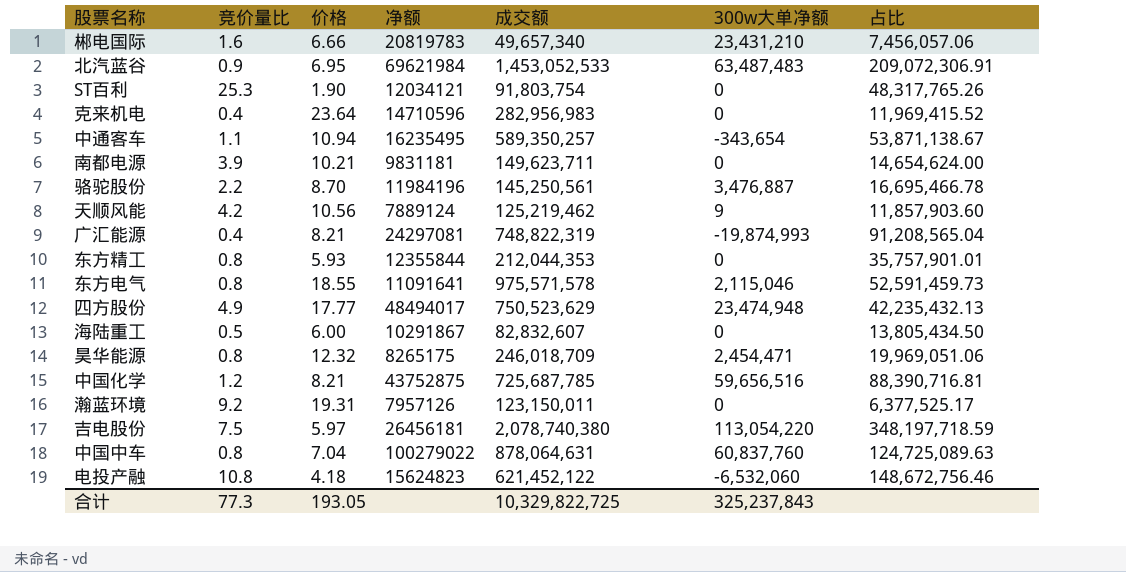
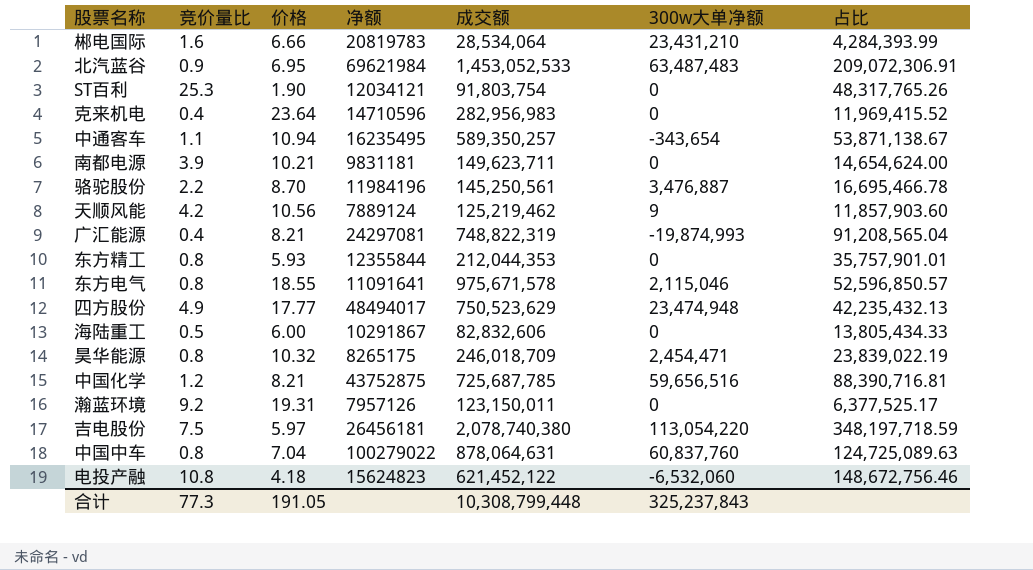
郴电国际 | 成交额: 49,657,340 -> 28,534,064
郴电国际 | 占比: 7,456,057.06 -> 4,284,393.99
东方电气 | 成交额: 975,571,578 -> 975,671,578
东方电气 | 占比: 52,591,459.73 -> 52,596,850.57
海陆重工 | 成交额: 82,832,607 -> 82,832,606
海陆重工 | 占比: 13,805,434.50 -> 13,805,434.33
昊华能源 | 价格: 12.32 -> 10.32
昊华能源 | 占比: 19,969,051.06 -> 23,839,022.19
合计 | 价格: 193.05 -> 191.05
合计 | 成交额: 10,329,822,725 -> 10,308,799,448

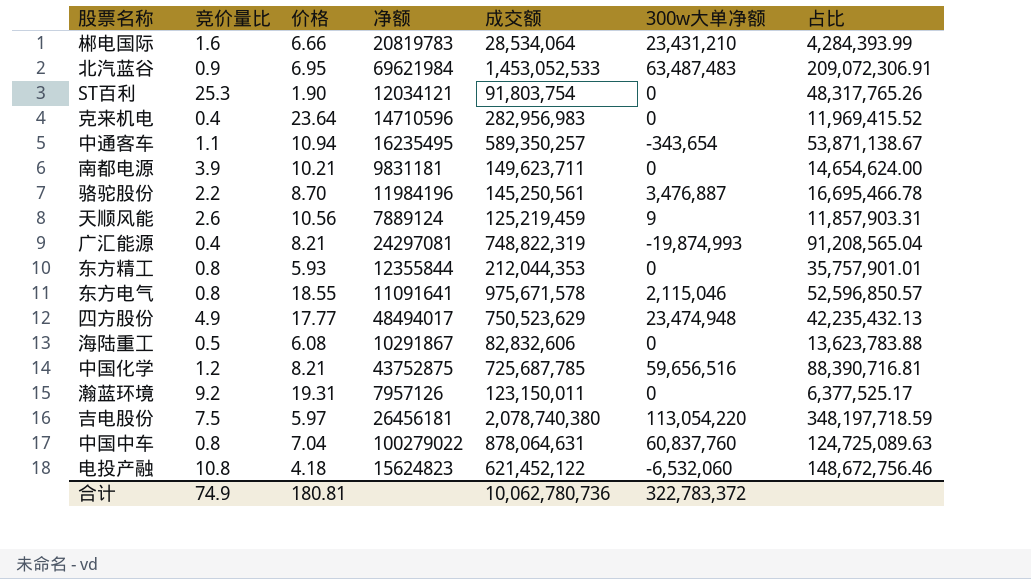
row 昊华能源: 0.8 | 10.32 | 8265175 | 246,018,709 | 2,454,471 | 23,839,022.19 -> none
天顺风能 | 竞价量比: 4.2 -> 2.6
天顺风能 | 成交额: 125,219,462 -> 125,219,459
天顺风能 | 占比: 11,857,903.60 -> 11,857,903.31
海陆重工 | 价格: 6.00 -> 6.08
海陆重工 | 占比: 13,805,434.33 -> 13,623,783.88
合计 | 竞价量比: 77.3 -> 74.9
合计 | 价格: 191.05 -> 180.81
合计 | 成交额: 10,308,799,448 -> 10,062,780,736
合计 | 300w大单净额: 325,237,843 -> 322,783,372

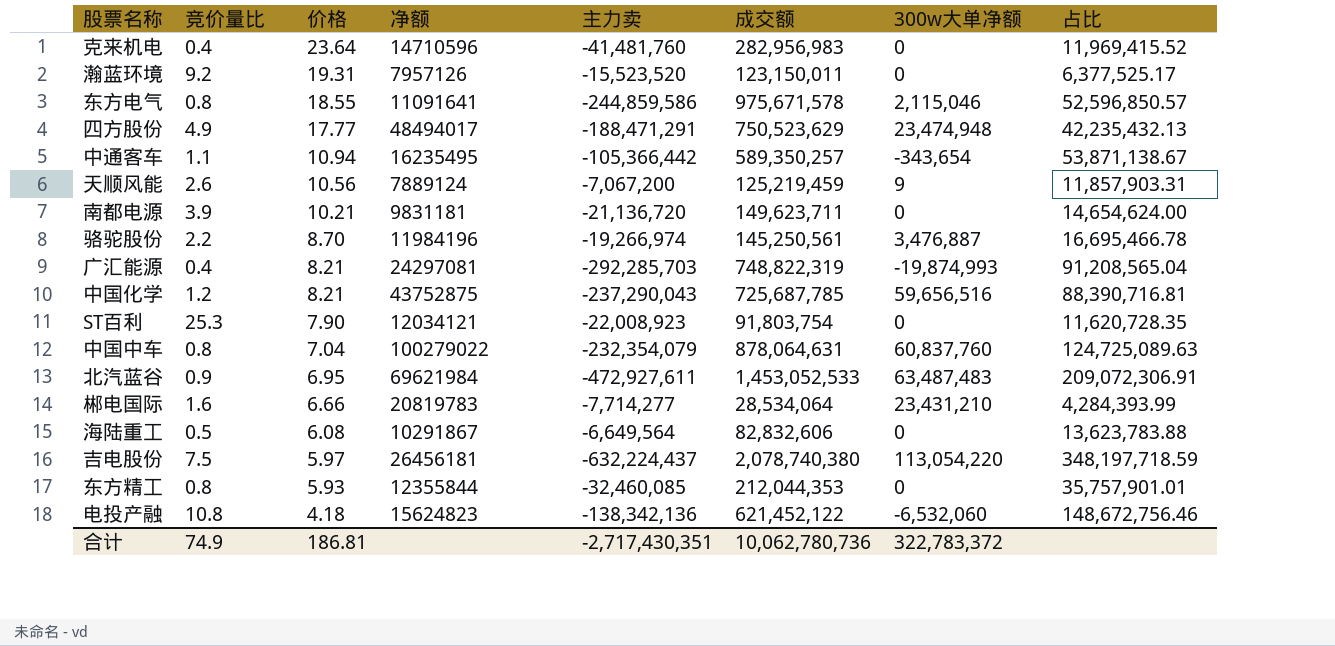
row order: none -> 价格 descending
column 主力卖 | position: none -> 5
ST百利 | 价格: 1.90 -> 7.90
ST百利 | 占比: 48,317,765.26 -> 11,620,728.35
合计 | 价格: 180.81 -> 186.81

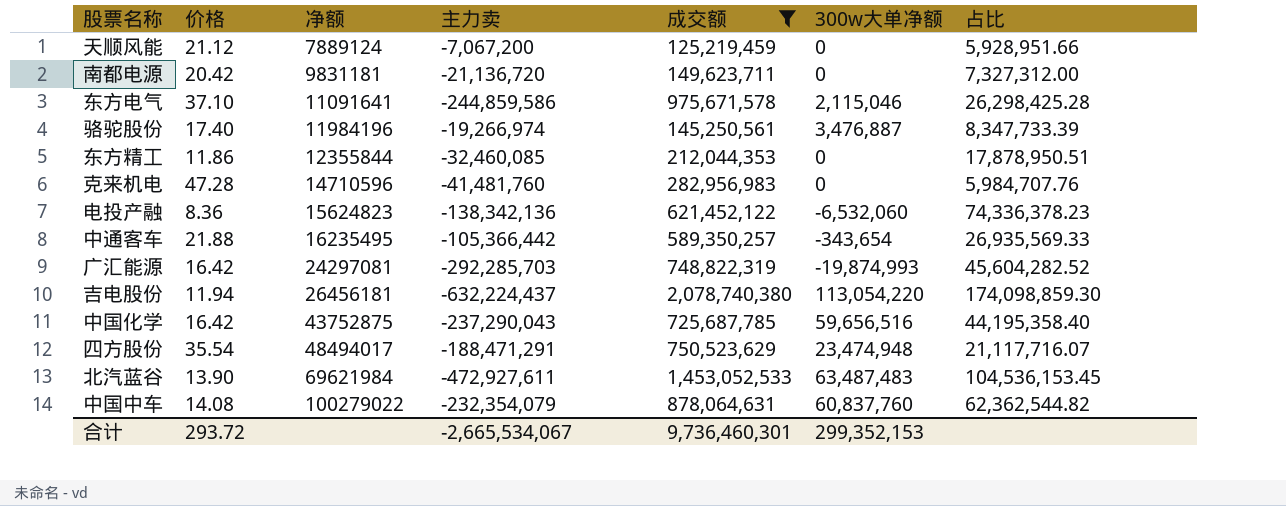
filter: none -> 成交额 >= 125,219,459
row order: 价格 descending -> 净额 ascending
column 竞价量比 | position: 2 -> none
天顺风能 | 价格: 10.56 -> 21.12
天顺风能 | 300w大单净额: 9 -> 0
天顺风能 | 占比: 11,857,903.31 -> 5,928,951.66
南都电源 | 价格: 10.21 -> 20.42
南都电源 | 占比: 14,654,624.00 -> 7,327,312.00
东方电气 | 价格: 18.55 -> 37.10
东方电气 | 占比: 52,596,850.57 -> 26,298,425.28
骆驼股份 | 价格: 8.70 -> 17.40
骆驼股份 | 占比: 16,695,466.78 -> 8,347,733.39
东方精工 | 价格: 5.93 -> 11.86
东方精工 | 占比: 35,757,901.01 -> 17,878,950.51
克来机电 | 价格: 23.64 -> 47.28
克来机电 | 占比: 11,969,415.52 -> 5,984,707.76
电投产融 | 价格: 4.18 -> 8.36
电投产融 | 占比: 148,672,756.46 -> 74,336,378.23
中通客车 | 价格: 10.94 -> 21.88
中通客车 | 占比: 53,871,138.67 -> 26,935,569.33
广汇能源 | 价格: 8.21 -> 16.42
广汇能源 | 占比: 91,208,565.04 -> 45,604,282.52
吉电股份 | 价格: 5.97 -> 11.94
吉电股份 | 占比: 348,197,718.59 -> 174,098,859.30
中国化学 | 价格: 8.21 -> 16.42
中国化学 | 占比: 88,390,716.81 -> 44,195,358.40
四方股份 | 价格: 17.77 -> 35.54
四方股份 | 占比: 42,235,432.13 -> 21,117,716.07
北汽蓝谷 | 价格: 6.95 -> 13.90
北汽蓝谷 | 占比: 209,072,306.91 -> 104,536,153.45
中国中车 | 价格: 7.04 -> 14.08
中国中车 | 占比: 124,725,089.63 -> 62,362,544.82
合计 | 价格: 186.81 -> 293.72
合计 | 主力卖: -2,717,430,351 -> -2,665,534,067
合计 | 成交额: 10,062,780,736 -> 9,736,460,301
合计 | 300w大单净额: 322,783,372 -> 299,352,153

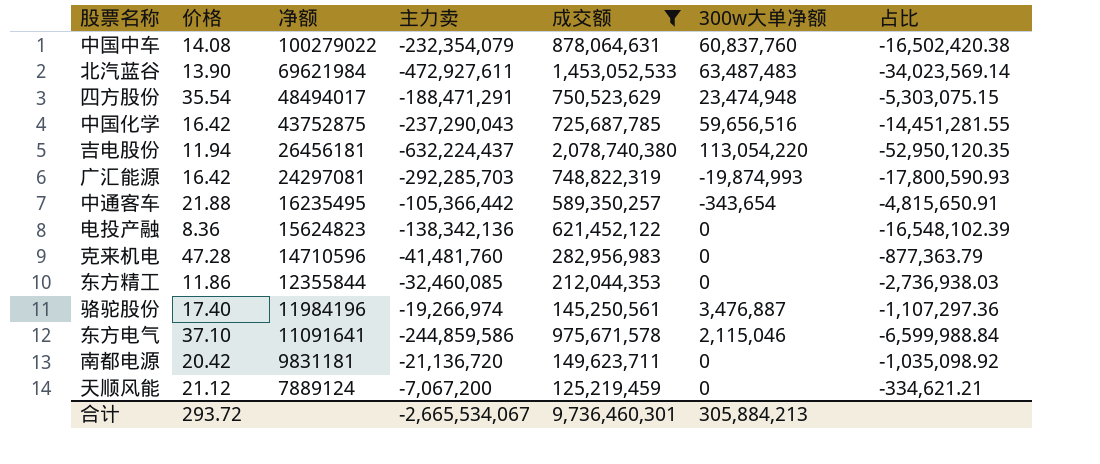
row order: 净额 ascending -> 净额 descending
column 占比 | formula: [成交额] / [价格] -> [主力卖] / [价格]
电投产融 | 300w大单净额: -6,532,060 -> 0
合计 | 300w大单净额: 299,352,153 -> 305,884,213

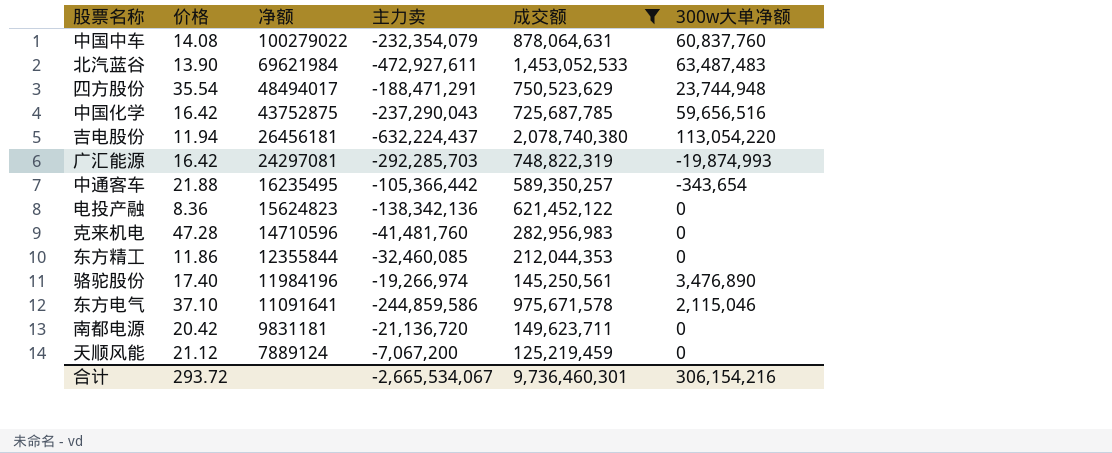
column 占比 | formula: [主力卖] / [价格] -> none
四方股份 | 300w大单净额: 23,474,948 -> 23,744,948
骆驼股份 | 300w大单净额: 3,476,887 -> 3,476,890
合计 | 300w大单净额: 305,884,213 -> 306,154,216

